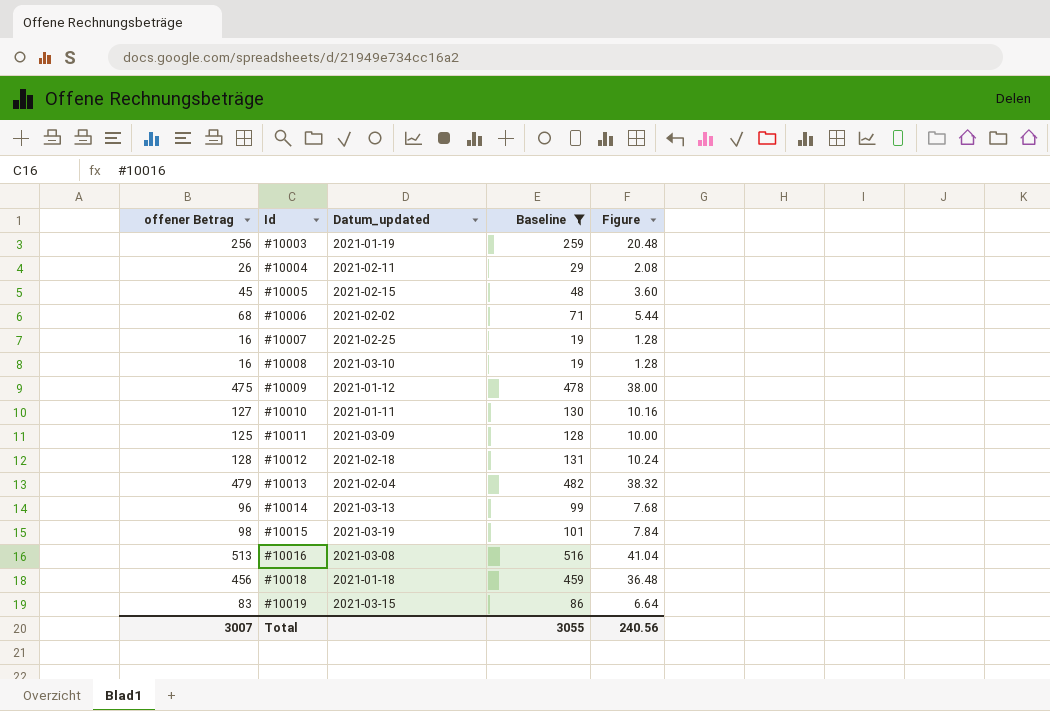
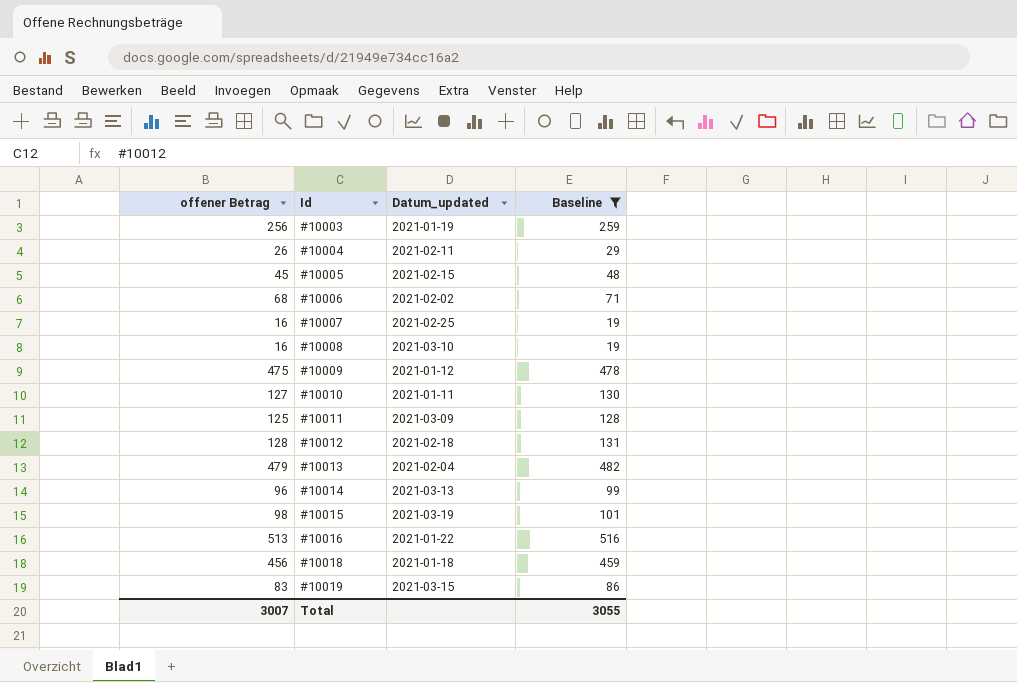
column Figure | formula: [offener Betrag] * 0.08 -> none
#10016 | Datum_updated: 2021-03-08 -> 2021-01-22

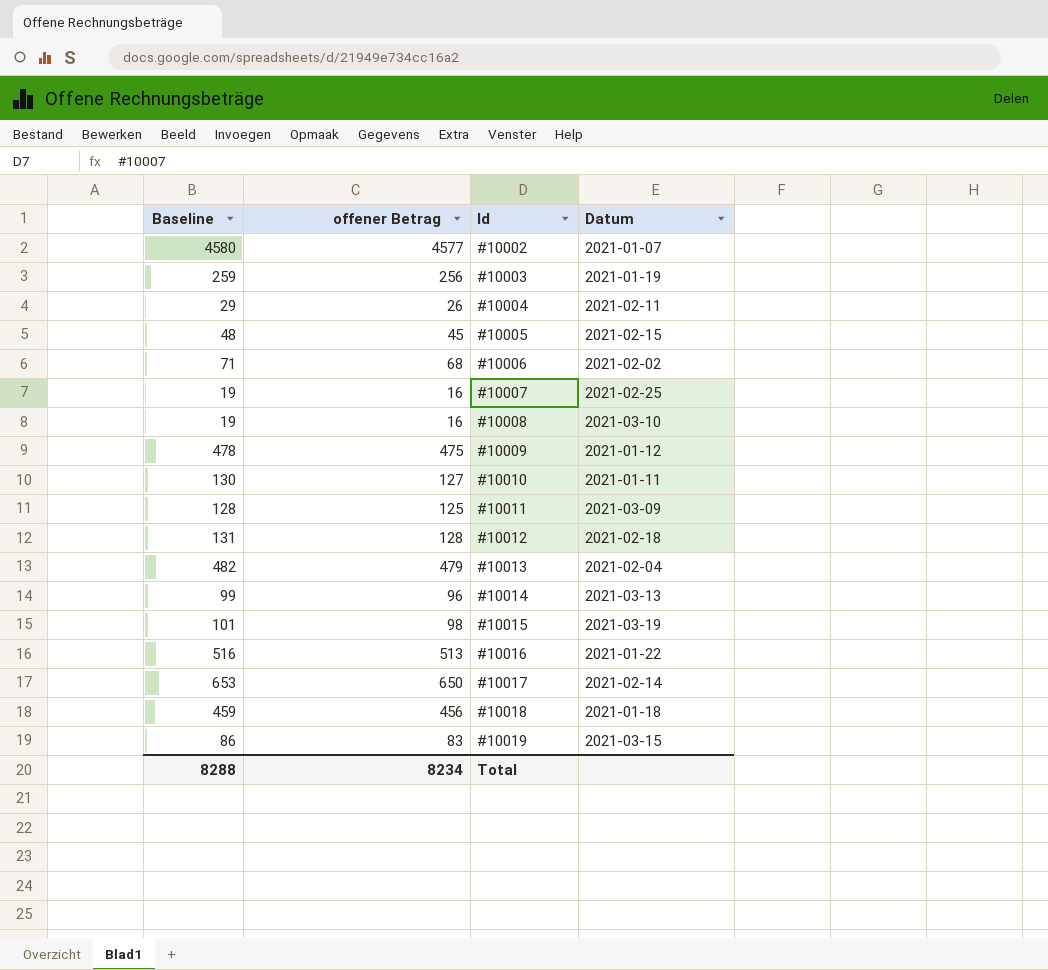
filter: Baseline <= 516 -> none
column Baseline | position: 4 -> 1
column name: Datum_updated -> Datum
Total | Baseline: 3055 -> 8288
Total | offener Betrag: 3007 -> 8234

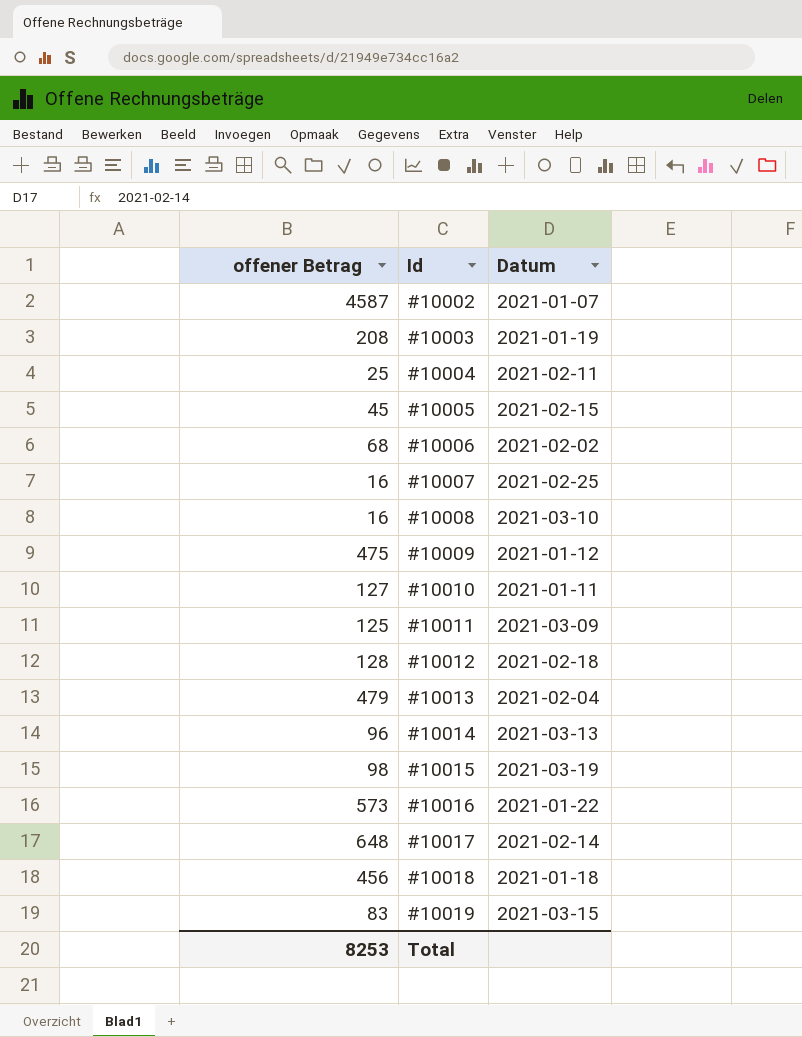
column Baseline | formula: [offener Betrag] + 3 -> none
#10002 | offener Betrag: 4577 -> 4587
#10003 | offener Betrag: 256 -> 208
#10004 | offener Betrag: 26 -> 25
#10016 | offener Betrag: 513 -> 573
#10017 | offener Betrag: 650 -> 648
Total | offener Betrag: 8234 -> 8253

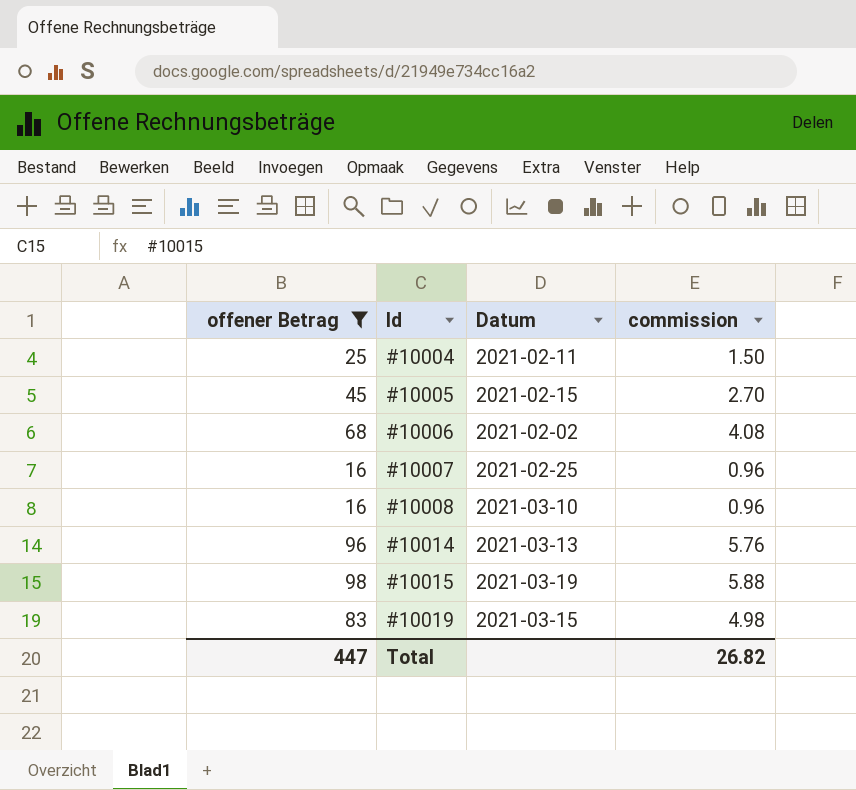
filter: none -> offener Betrag <= 98
column commission | formula: none -> [offener Betrag] * 0.06
Total | offener Betrag: 8253 -> 447

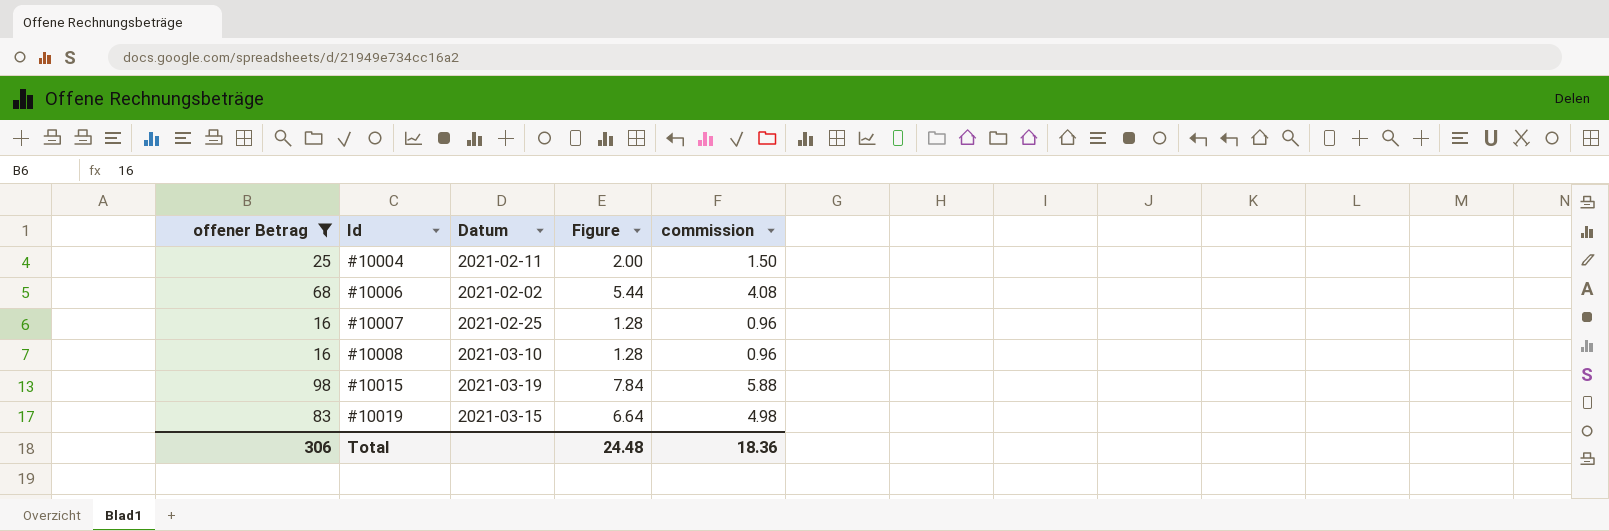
column Figure | formula: none -> [offener Betrag] * 0.08
row #10005: 45 | 2021-02-15 | 2.70 -> none
row #10014: 96 | 2021-03-13 | 5.76 -> none
Total | offener Betrag: 447 -> 306
Total | commission: 26.82 -> 18.36

